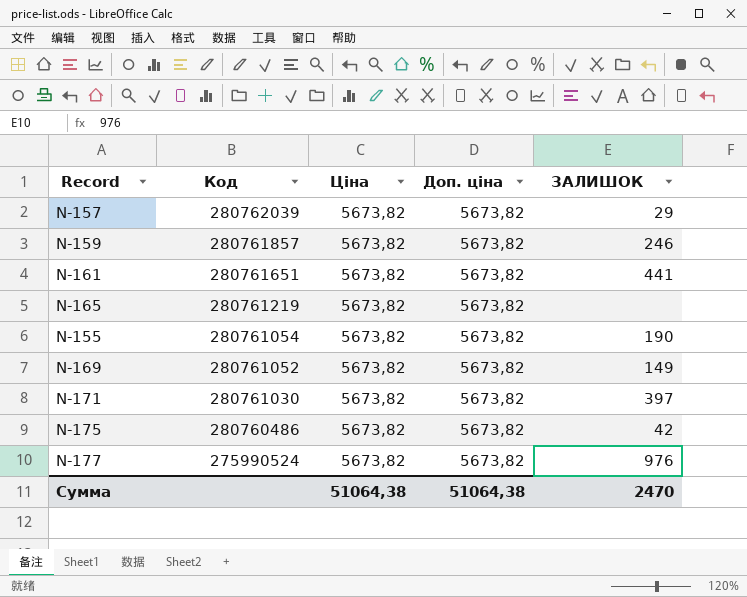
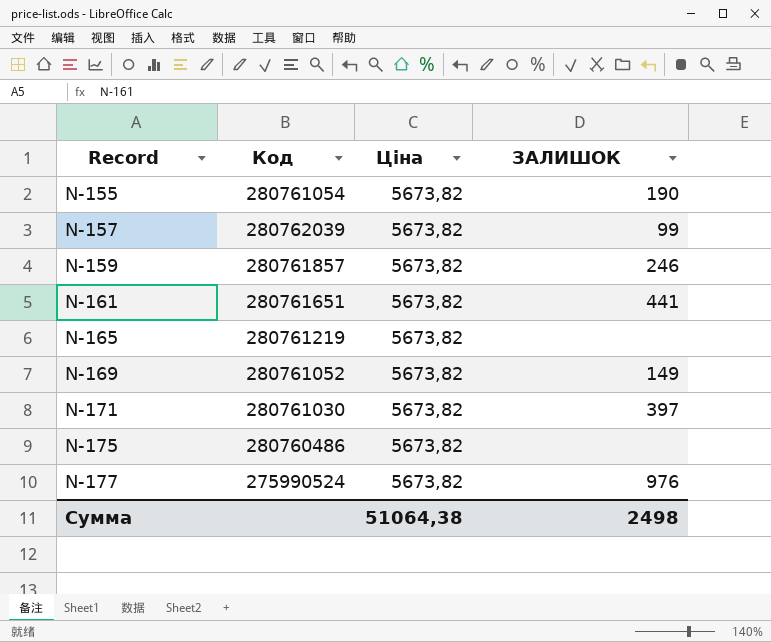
row order: Код descending -> Record ascending
column Доп. ціна | position: 4 -> none
N-157 | ЗАЛИШОК: 29 -> 99
N-175 | ЗАЛИШОК: 42 -> none
Сумма | ЗАЛИШОК: 2470 -> 2498

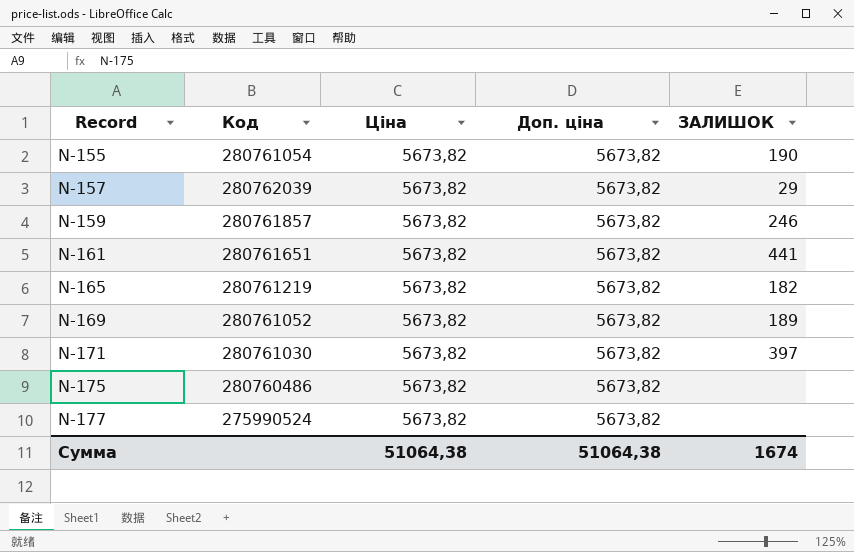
column Доп. ціна | position: none -> 4
N-157 | ЗАЛИШОК: 99 -> 29
N-165 | ЗАЛИШОК: none -> 182
N-169 | ЗАЛИШОК: 149 -> 189
N-177 | ЗАЛИШОК: 976 -> none
Сумма | ЗАЛИШОК: 2498 -> 1674

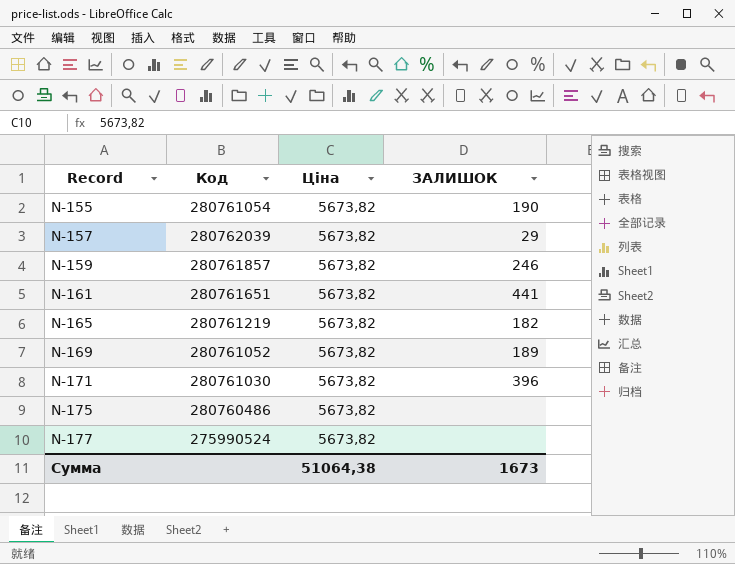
column Доп. ціна | position: 4 -> none
N-171 | ЗАЛИШОК: 397 -> 396
Сумма | ЗАЛИШОК: 1674 -> 1673

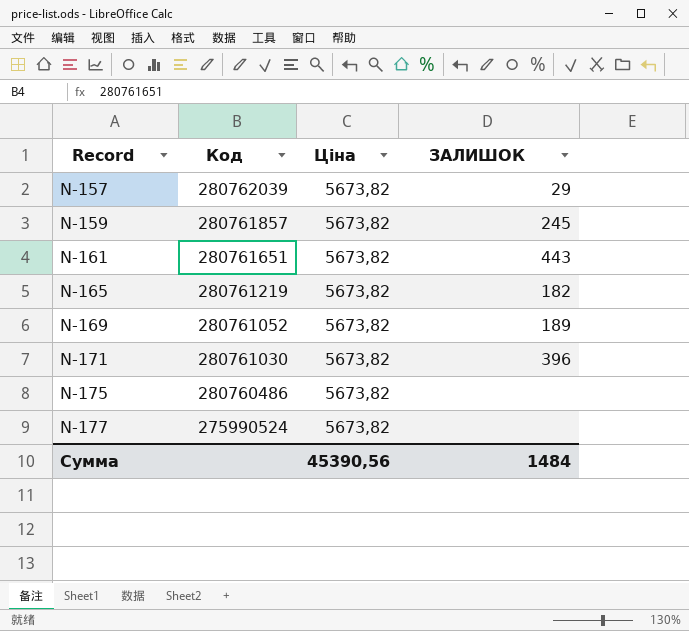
row N-155: 280761054 | 5673,82 | 190 -> none
N-159 | ЗАЛИШОК: 246 -> 245
N-161 | ЗАЛИШОК: 441 -> 443
Сумма | Ціна: 51064,38 -> 45390,56
Сумма | ЗАЛИШОК: 1673 -> 1484

